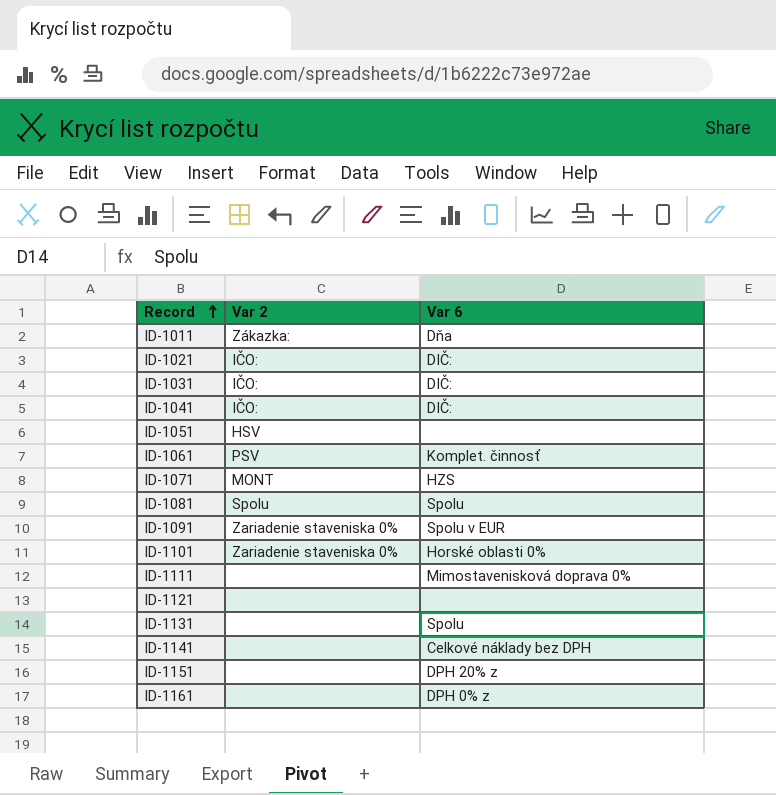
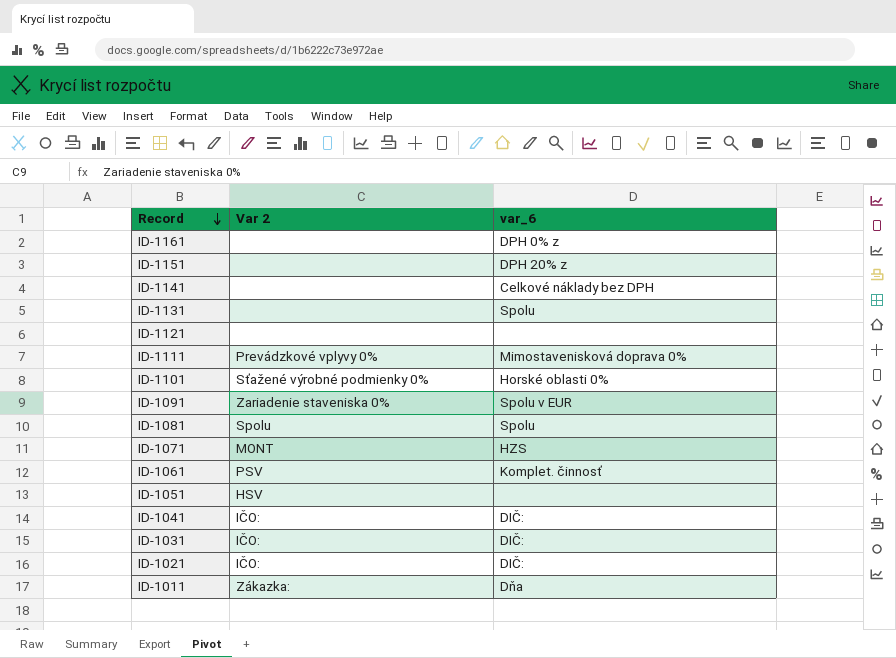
row order: Record ascending -> Record descending
column name: Var 6 -> var_6
ID-1111 | Var 2: none -> Prevádzkové vplyvy 0%
ID-1101 | Var 2: Zariadenie staveniska 0% -> Sťažené výrobné podmienky 0%

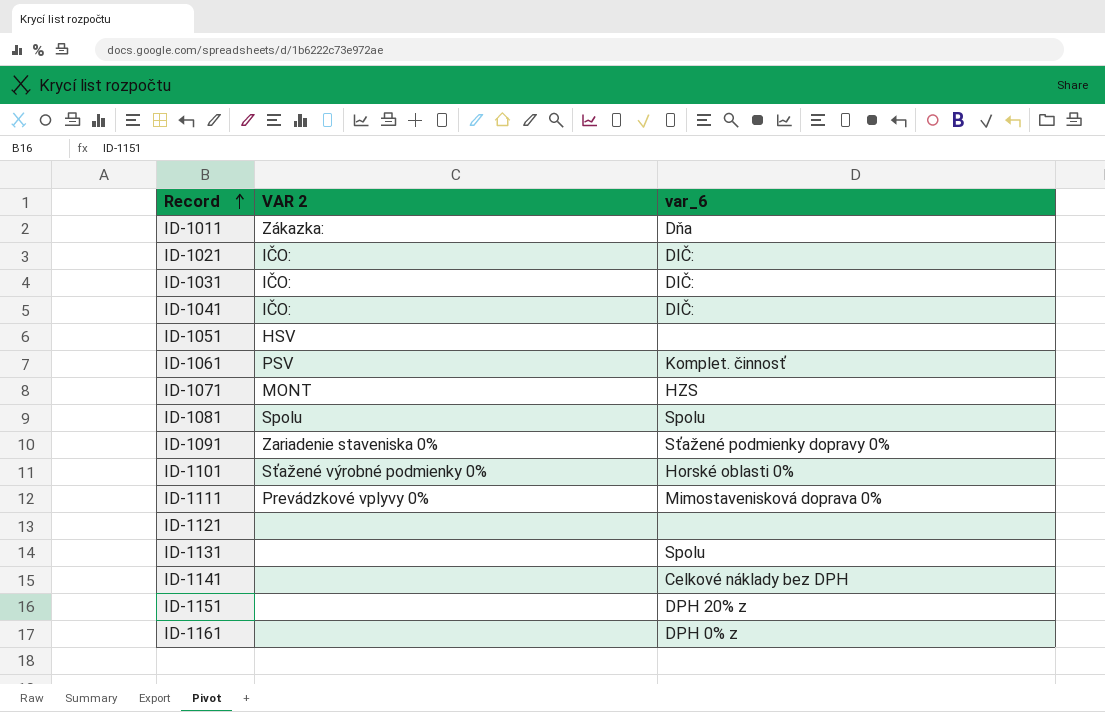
row order: Record descending -> Record ascending
column name: Var 2 -> VAR 2
ID-1091 | var_6: Spolu v EUR -> Sťažené podmienky dopravy 0%

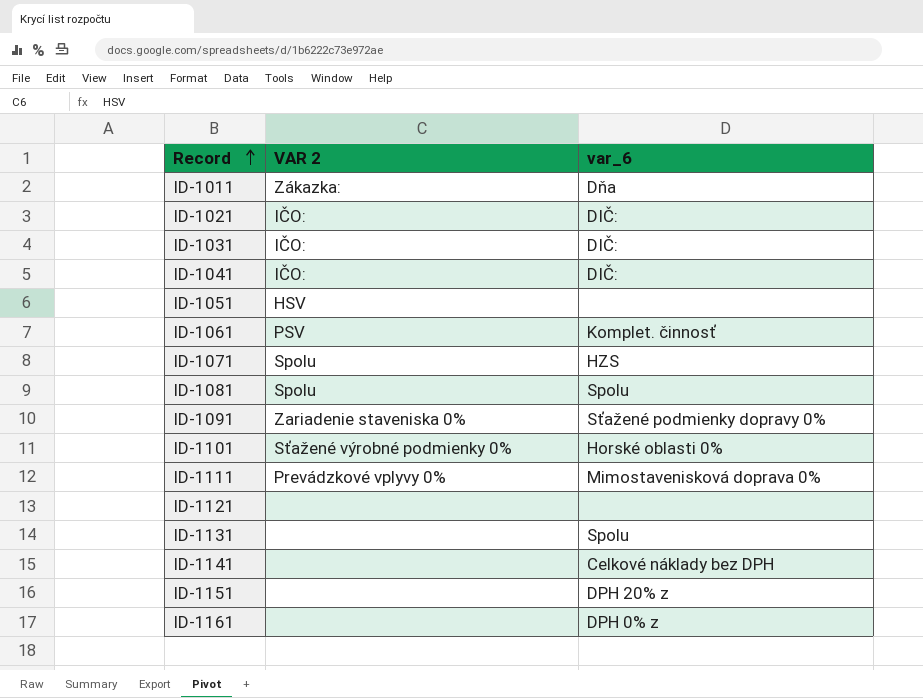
ID-1071 | VAR 2: MONT -> Spolu

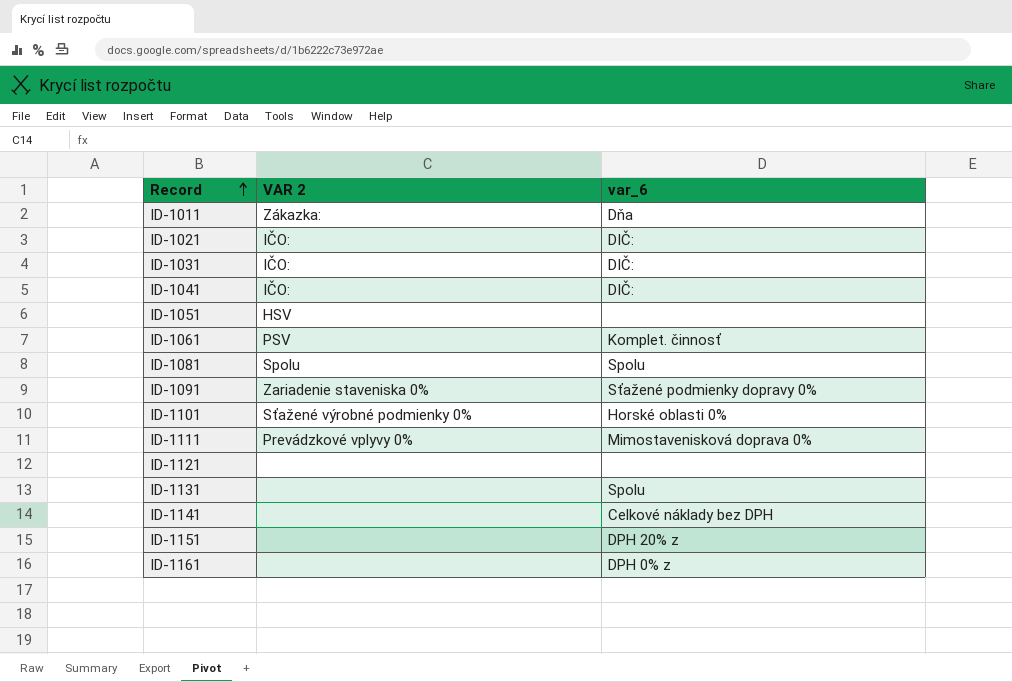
row ID-1071: Spolu | HZS -> none

